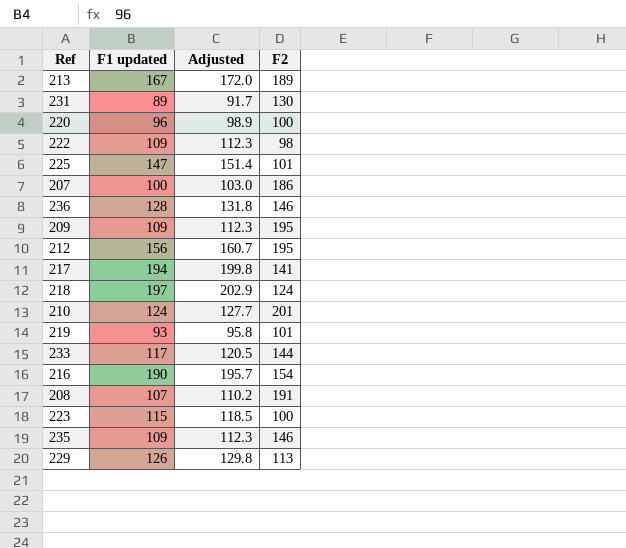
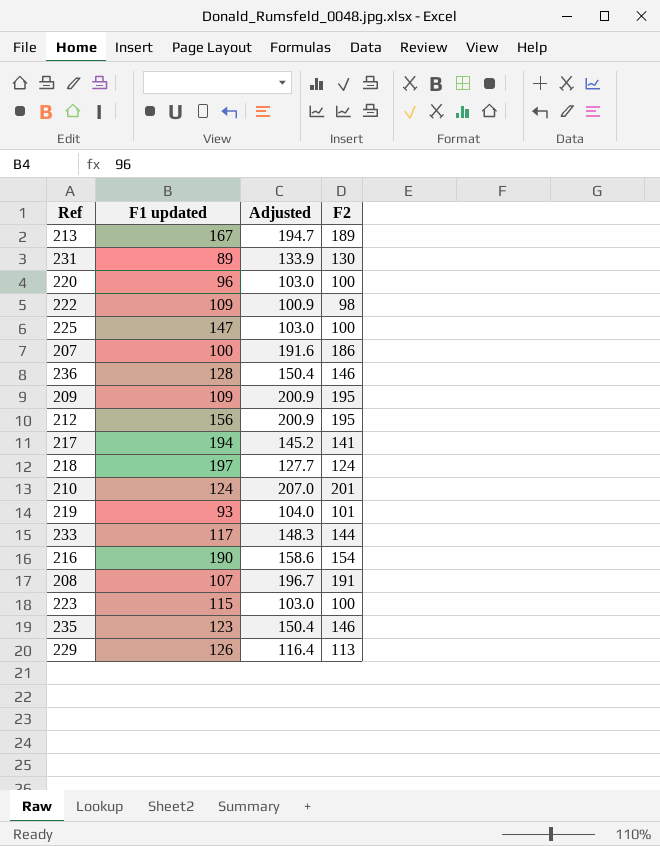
column Adjusted | formula: [F1 updated] * 1.03 -> [F2] * 1.03
225 | F2: 101 -> 100
235 | F1 updated: 109 -> 123

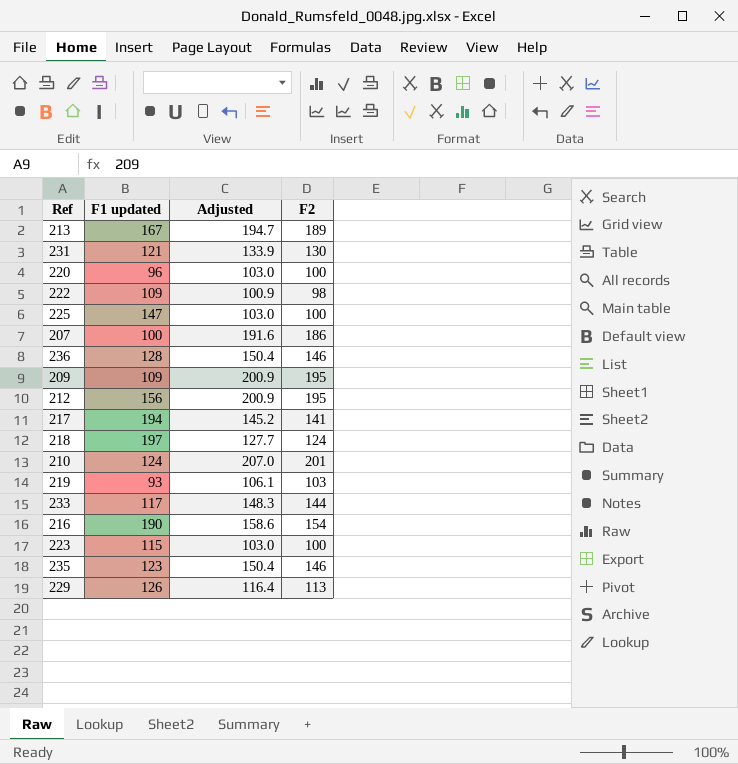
row 208: 107 | 196.7 | 191 -> none
231 | F1 updated: 89 -> 121
219 | Adjusted: 104.0 -> 106.1
219 | F2: 101 -> 103

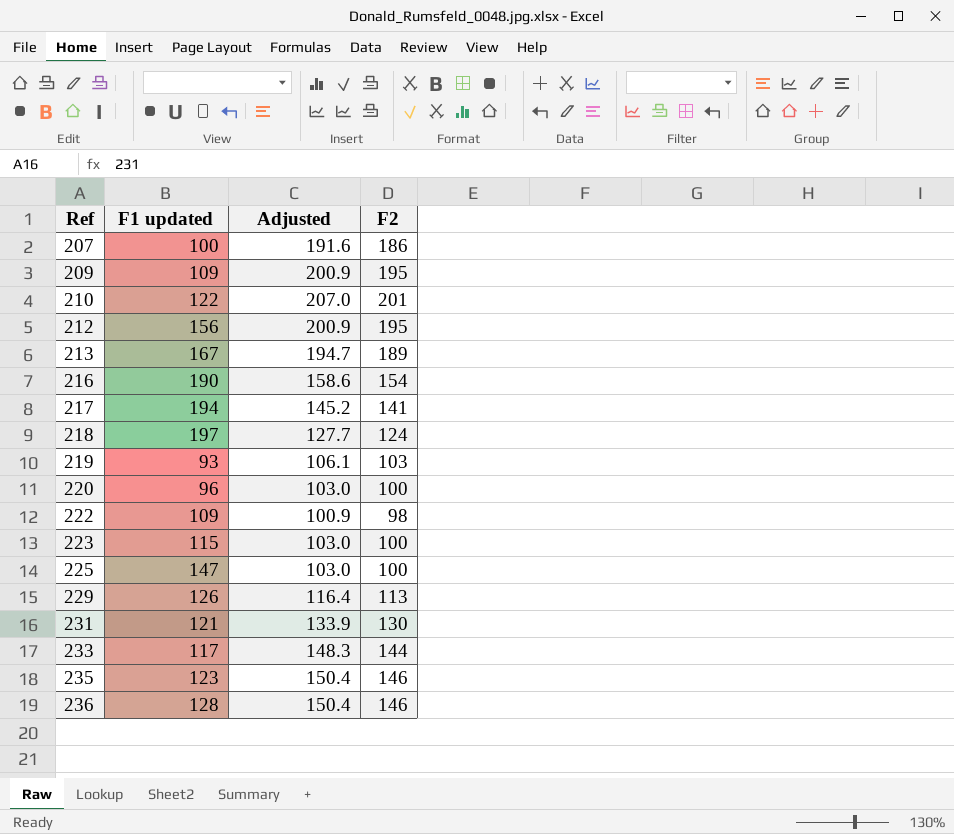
row order: none -> Ref ascending
210 | F1 updated: 124 -> 122

